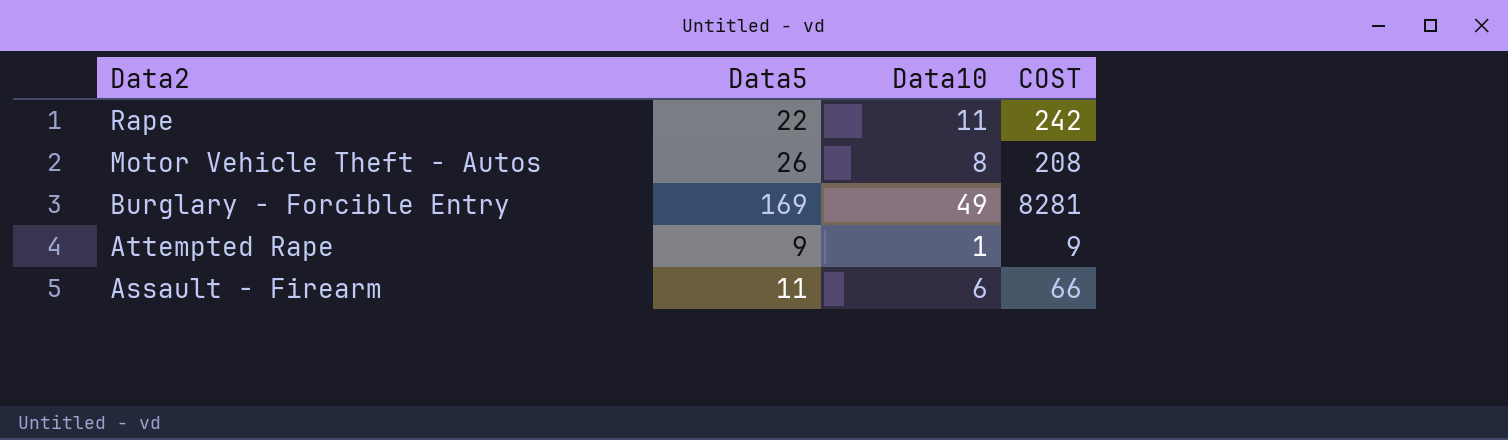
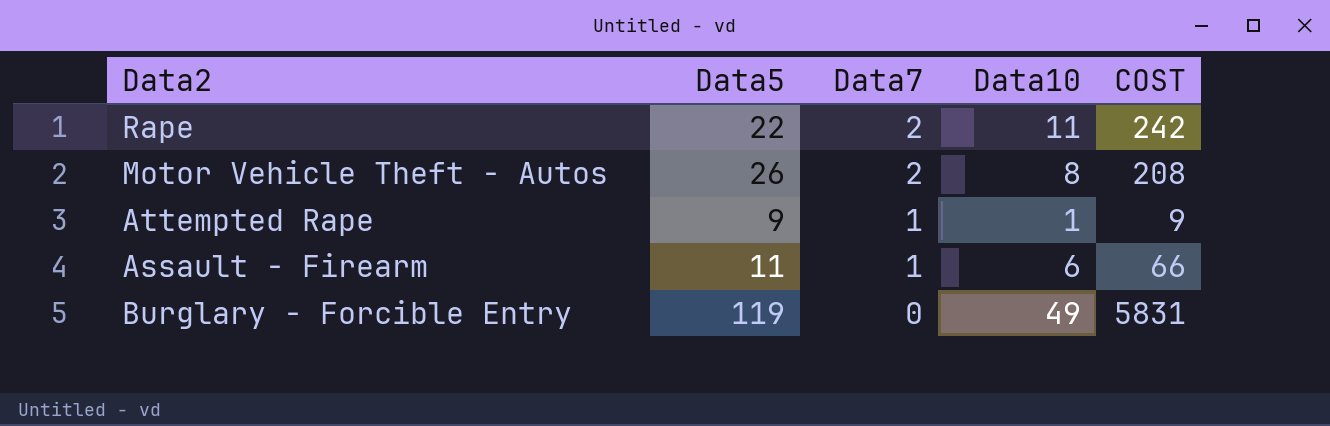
row order: Data2 descending -> Data7 descending
column Data7 | position: none -> 3
Burglary - Forcible Entry | Data5: 169 -> 119
Burglary - Forcible Entry | COST: 8281 -> 5831

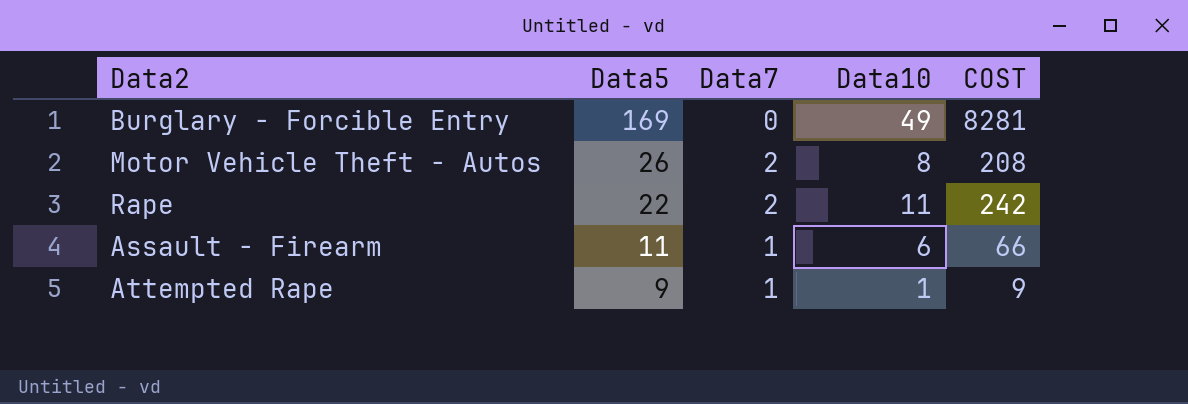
row order: Data7 descending -> Data5 descending
Burglary - Forcible Entry | Data5: 119 -> 169
Burglary - Forcible Entry | COST: 5831 -> 8281

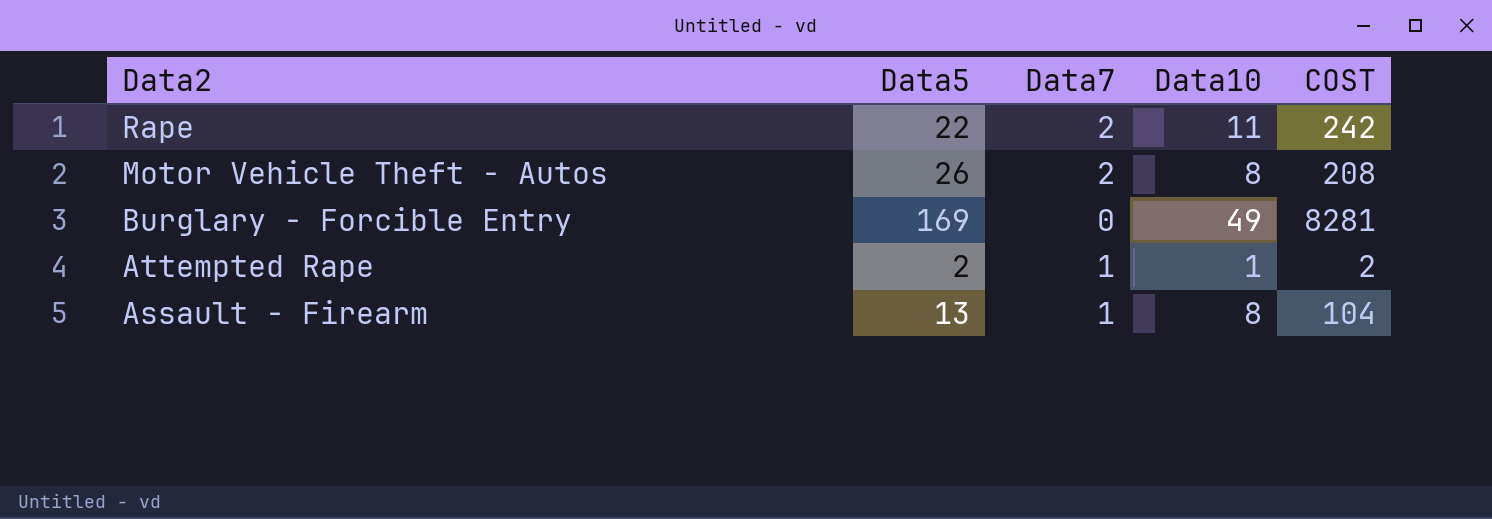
row order: Data5 descending -> Data2 descending
Attempted Rape | Data5: 9 -> 2
Attempted Rape | COST: 9 -> 2
Assault - Firearm | Data5: 11 -> 13
Assault - Firearm | Data10: 6 -> 8
Assault - Firearm | COST: 66 -> 104

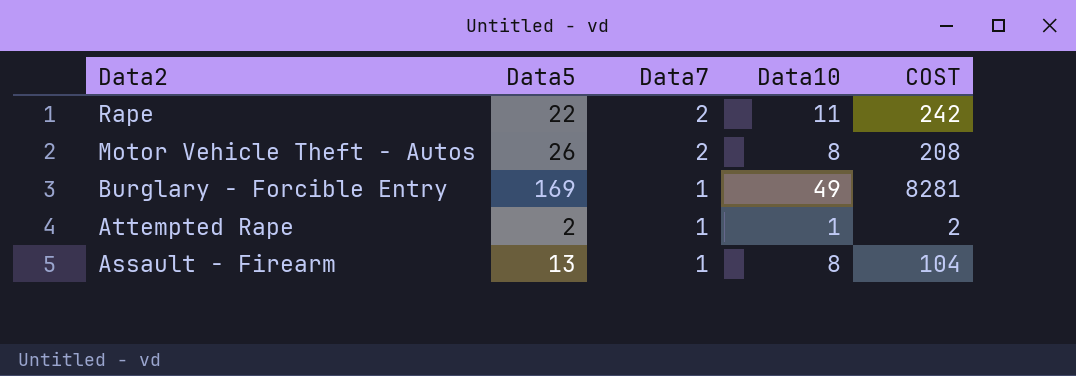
Burglary - Forcible Entry | Data7: 0 -> 1

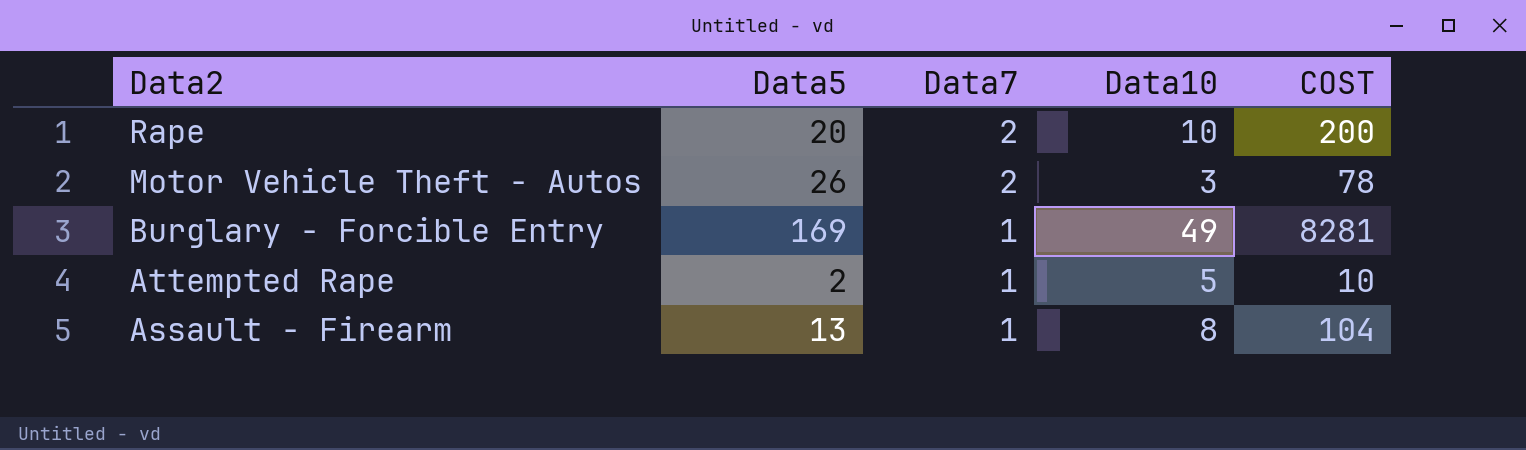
Rape | Data5: 22 -> 20
Rape | Data10: 11 -> 10
Rape | COST: 242 -> 200
Motor Vehicle Theft - Autos | Data10: 8 -> 3
Motor Vehicle Theft - Autos | COST: 208 -> 78
Attempted Rape | Data10: 1 -> 5
Attempted Rape | COST: 2 -> 10

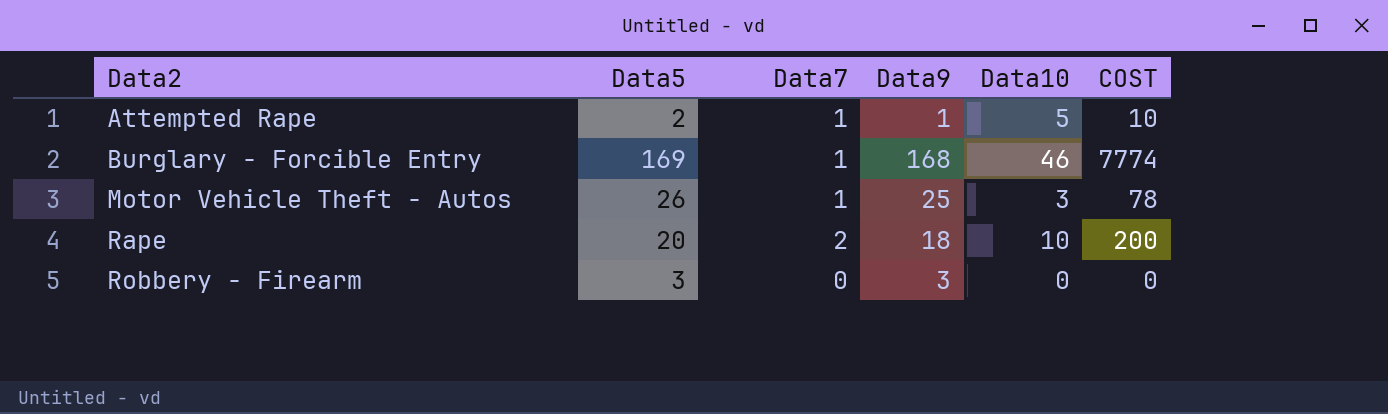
row order: Data2 descending -> Data2 ascending
column Data9 | formula: none -> [Data5] - [Data7]
row Assault - Firearm: 13 | 1 | 8 | 104 -> none
Burglary - Forcible Entry | Data10: 49 -> 46
Burglary - Forcible Entry | COST: 8281 -> 7774
Motor Vehicle Theft - Autos | Data7: 2 -> 1
row Robbery - Firearm: none -> 3 | 0 | 3 | 0 | 0

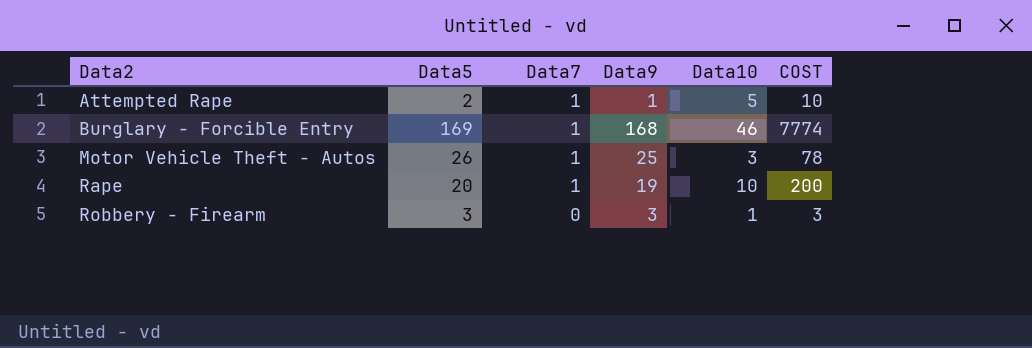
Rape | Data7: 2 -> 1
Rape | Data9: 18 -> 19
Robbery - Firearm | Data10: 0 -> 1
Robbery - Firearm | COST: 0 -> 3

